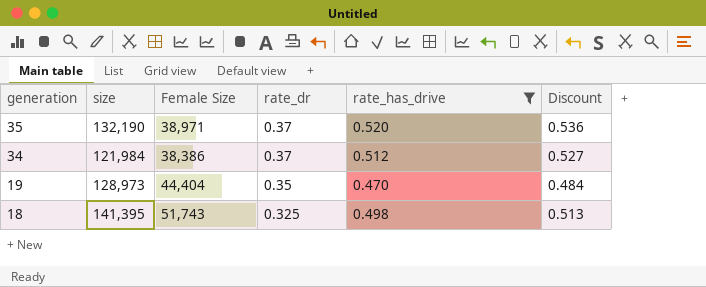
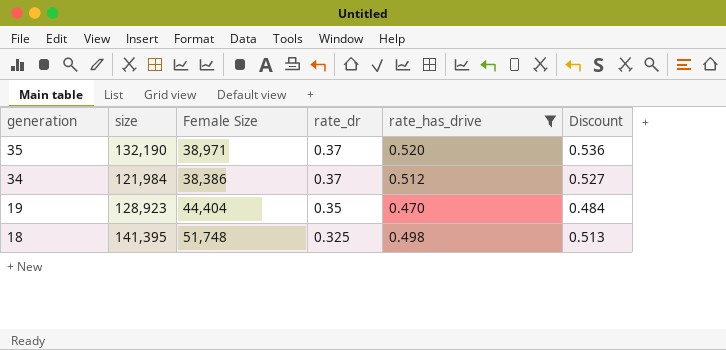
19 | size: 128,973 -> 128,923
18 | Female Size: 51,743 -> 51,748

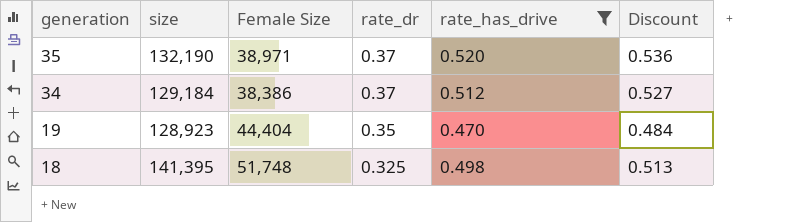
34 | size: 121,984 -> 129,184

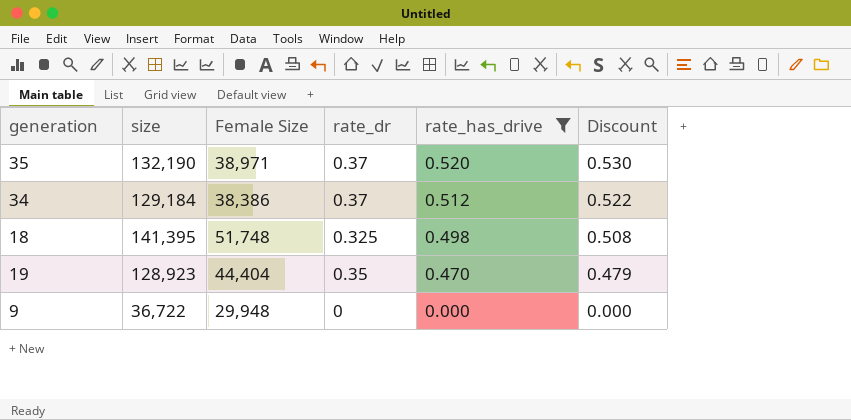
row order: generation descending -> rate_has_drive descending
column Discount | formula: [rate_has_drive] * 1.03 -> [rate_has_drive] * 1.02
row 9: none -> 36,722 | 29,948 | 0 | 0.000 | 0.000

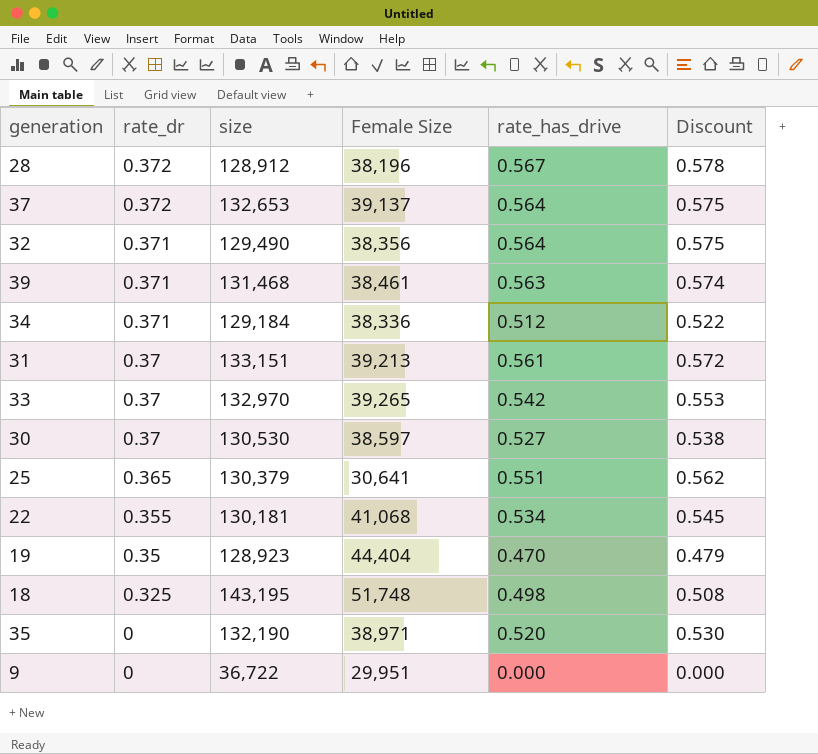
filter: rate_has_drive <= 0.520 -> none
row order: rate_has_drive descending -> rate_dr descending
column rate_dr | position: 4 -> 2
34 | rate_dr: 0.37 -> 0.371
34 | Female Size: 38,386 -> 38,336
18 | size: 141,395 -> 143,195
35 | rate_dr: 0.37 -> 0
9 | Female Size: 29,948 -> 29,951

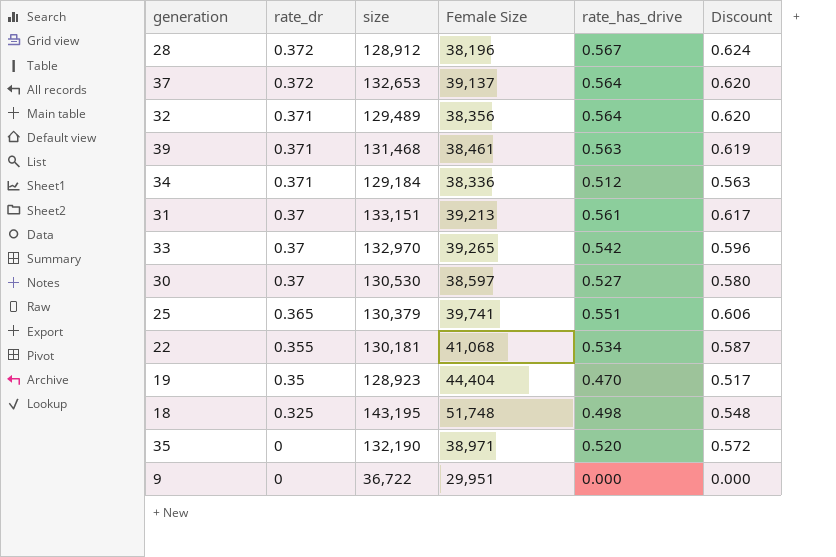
column Discount | formula: [rate_has_drive] * 1.02 -> [rate_has_drive] * 1.1
32 | size: 129,490 -> 129,489
25 | Female Size: 30,641 -> 39,741

